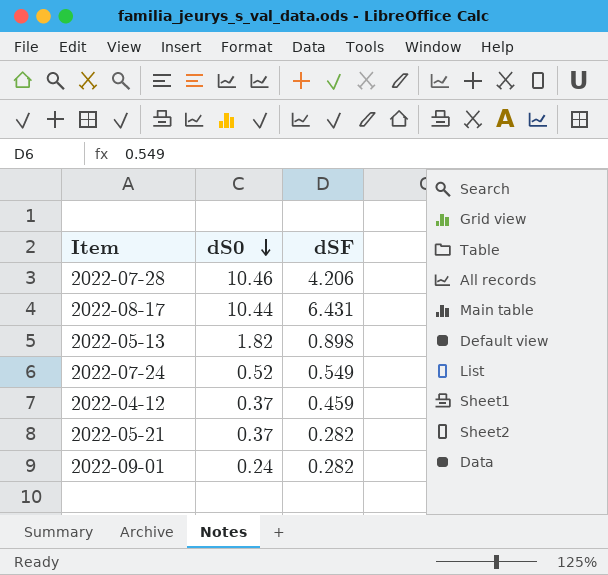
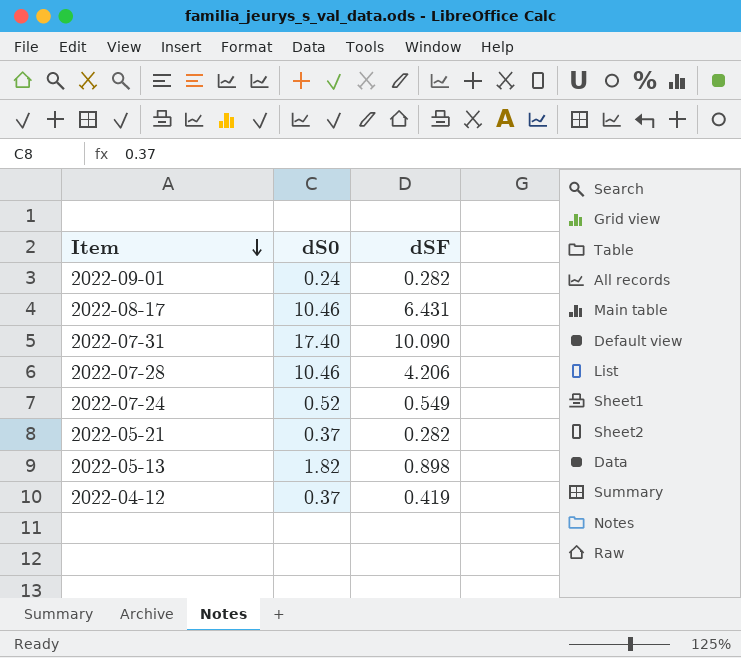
row order: dS0 descending -> Item descending
2022-08-17 | dS0: 10.44 -> 10.46
row 2022-07-31: none -> 17.40 | 10.090
2022-04-12 | dSF: 0.459 -> 0.419

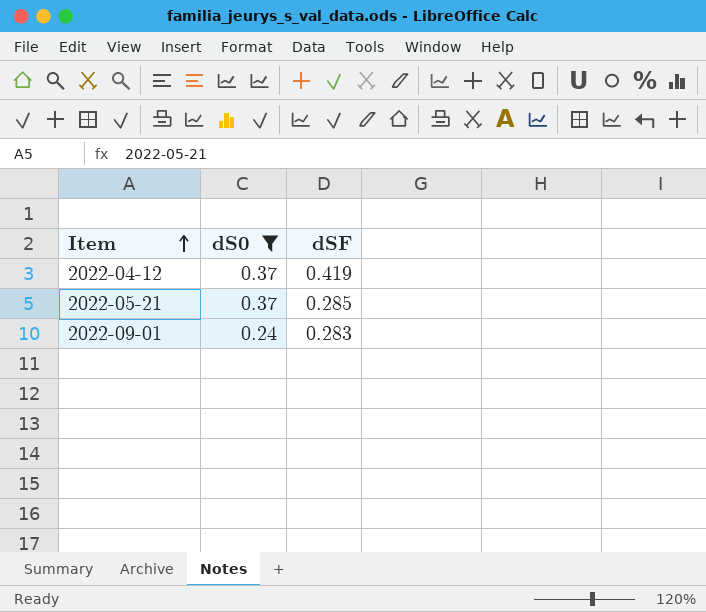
filter: none -> dS0 <= 0.37
row order: Item descending -> Item ascending
2022-05-21 | dSF: 0.282 -> 0.285
2022-09-01 | dSF: 0.282 -> 0.283

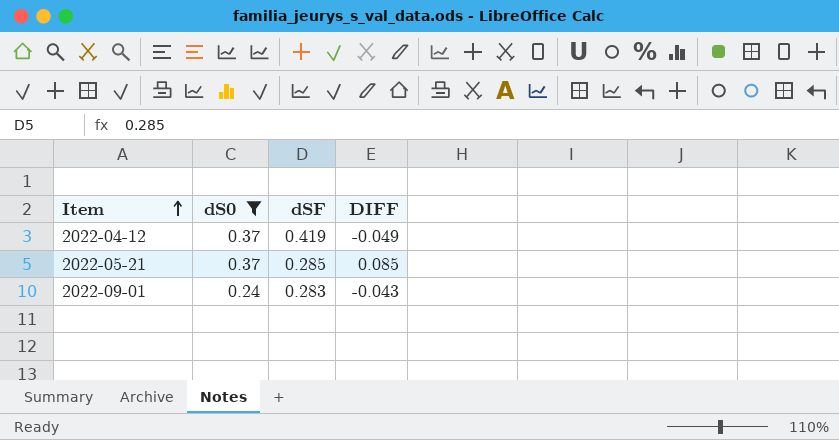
column DIFF | formula: none -> [dS0] - [dSF]

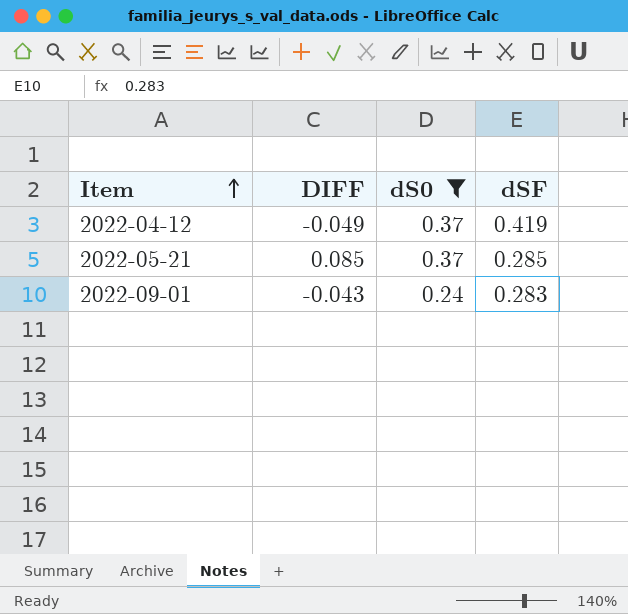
column DIFF | position: 4 -> 2

